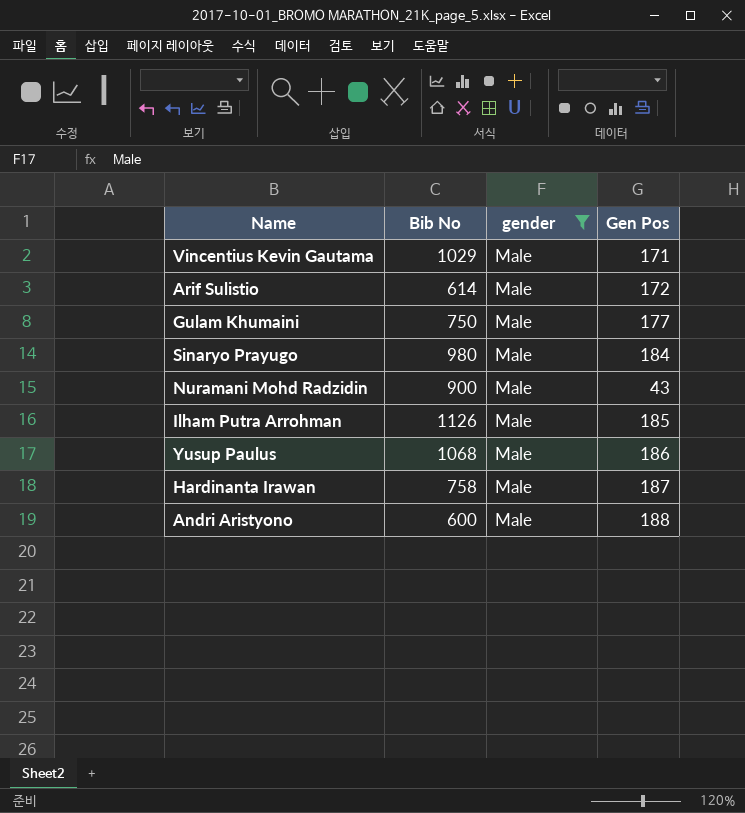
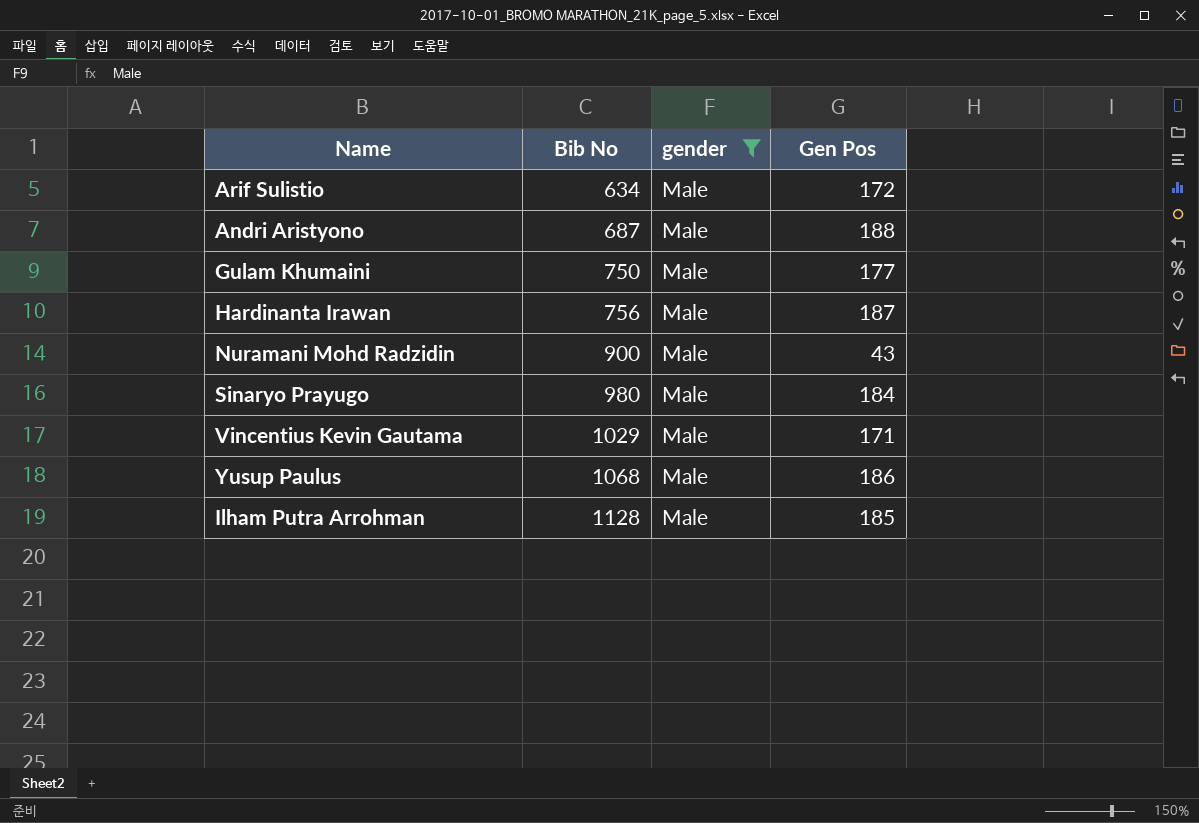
row order: none -> Bib No ascending
Arif Sulistio | Bib No: 614 -> 634
Andri Aristyono | Bib No: 600 -> 687
Hardinanta Irawan | Bib No: 758 -> 756
Ilham Putra Arrohman | Bib No: 1126 -> 1128

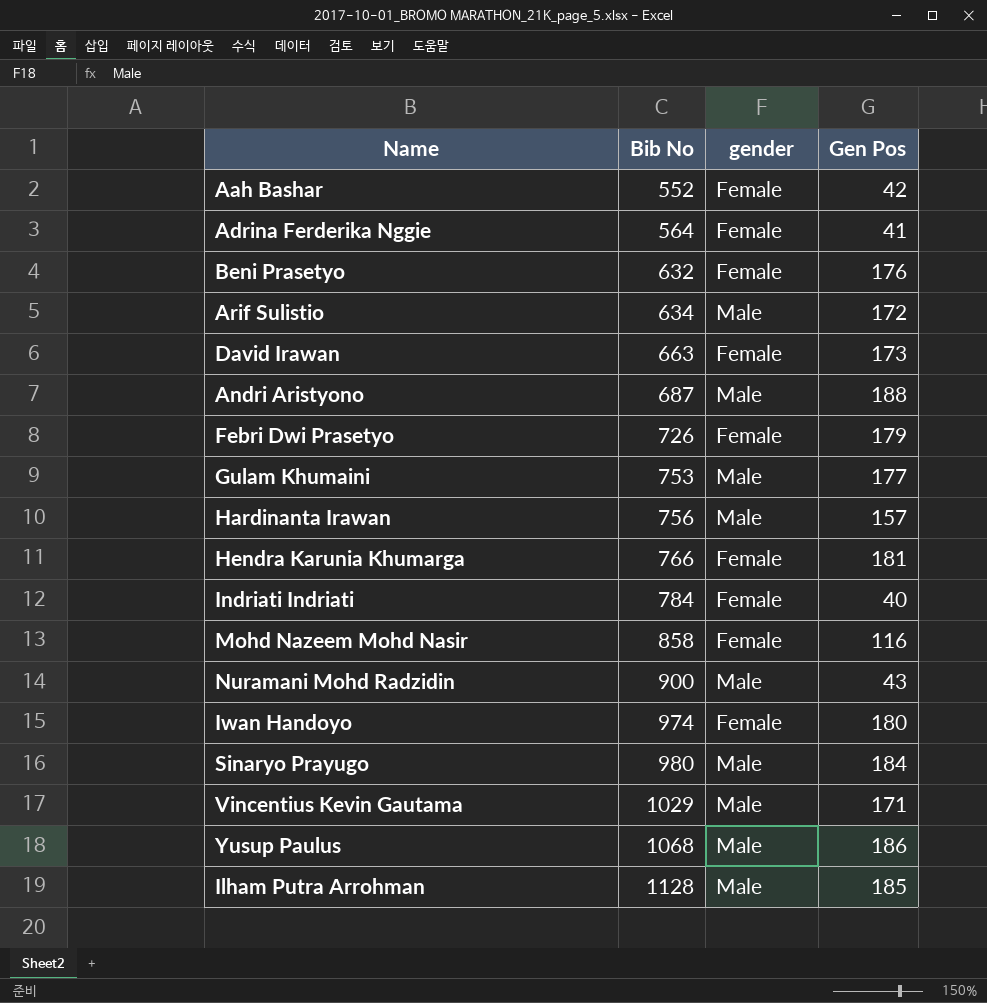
filter: gender = Male -> none
Gulam Khumaini | Bib No: 750 -> 753
Hardinanta Irawan | Gen Pos: 187 -> 157

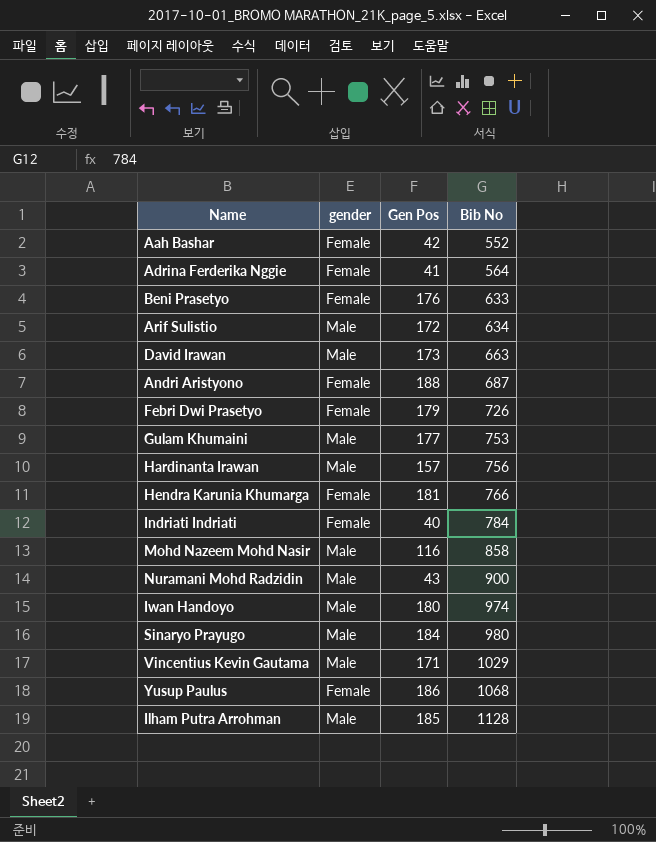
column Bib No | position: 2 -> 4
Beni Prasetyo | Bib No: 632 -> 633
David Irawan | gender: Female -> Male
Andri Aristyono | gender: Male -> Female
Mohd Nazeem Mohd Nasir | gender: Female -> Male
Iwan Handoyo | gender: Female -> Male
Yusup Paulus | gender: Male -> Female

